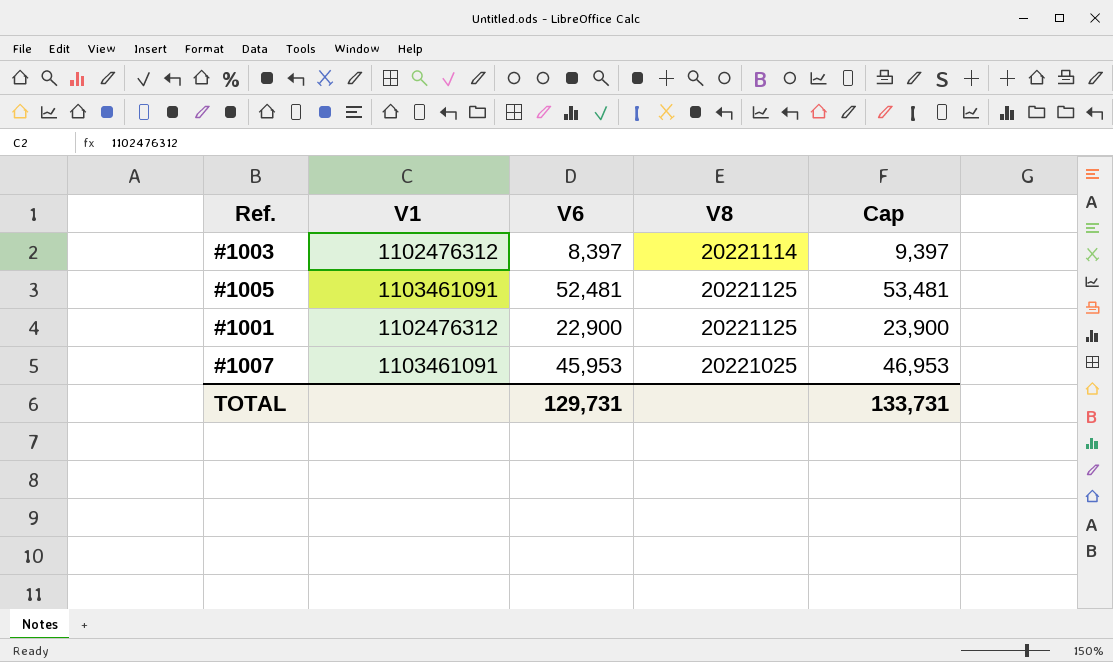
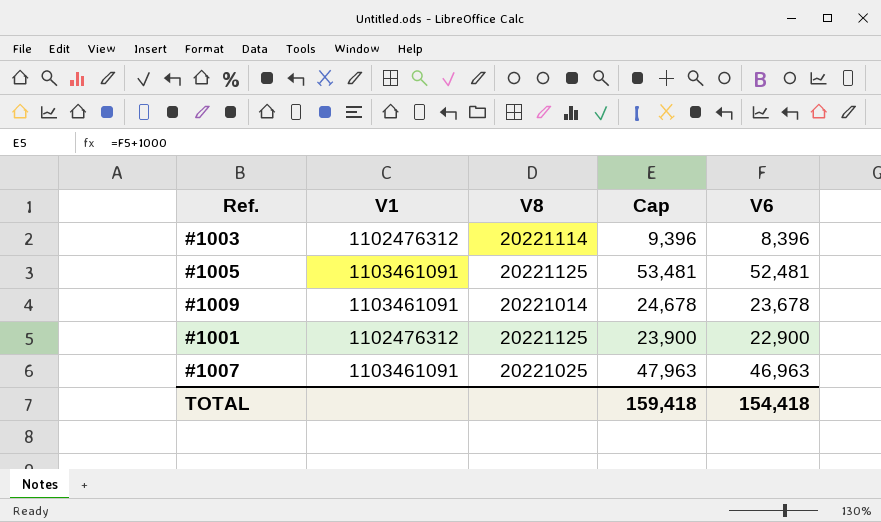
column V6 | position: 3 -> 5
#1003 | Cap: 9,397 -> 9,396
#1003 | V6: 8,397 -> 8,396
row #1009: none -> 1103461091 | 20221014 | 24,678 | 23,678
#1007 | Cap: 46,953 -> 47,963
#1007 | V6: 45,953 -> 46,963
TOTAL | Cap: 133,731 -> 159,418
TOTAL | V6: 129,731 -> 154,418

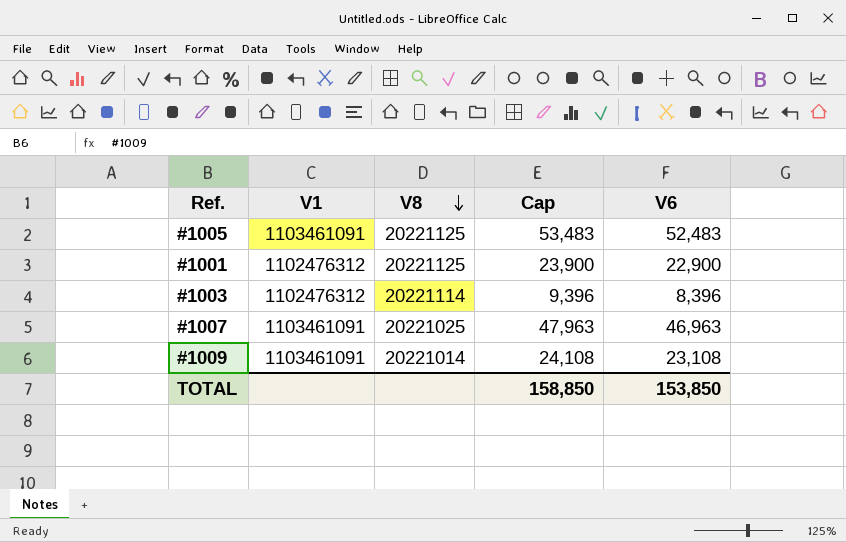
row order: none -> V8 descending
#1005 | Cap: 53,481 -> 53,483
#1005 | V6: 52,481 -> 52,483
#1009 | Cap: 24,678 -> 24,108
#1009 | V6: 23,678 -> 23,108
TOTAL | Cap: 159,418 -> 158,850
TOTAL | V6: 154,418 -> 153,850

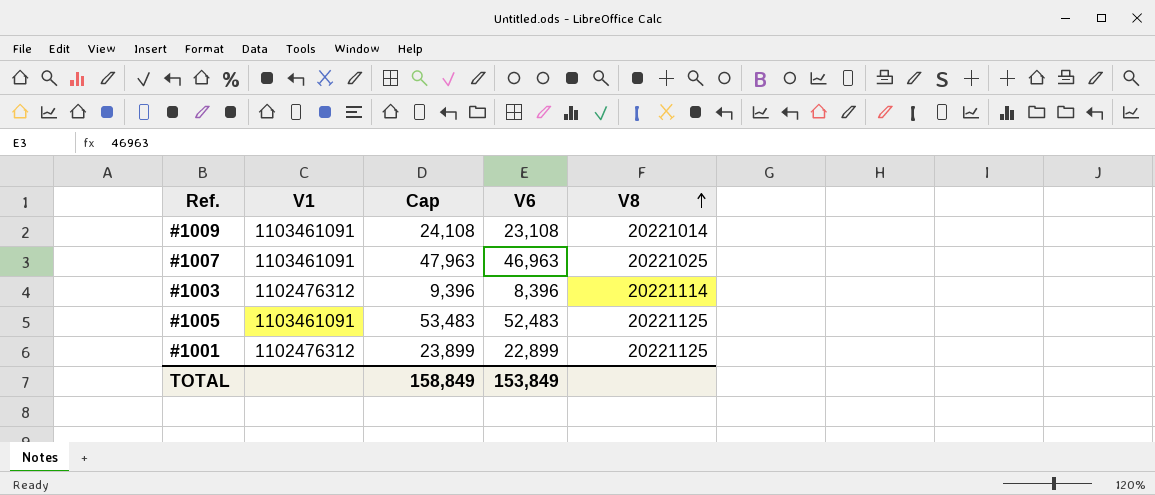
row order: V8 descending -> V8 ascending
column V8 | position: 3 -> 5
#1001 | Cap: 23,900 -> 23,899
#1001 | V6: 22,900 -> 22,899
TOTAL | Cap: 158,850 -> 158,849
TOTAL | V6: 153,850 -> 153,849

